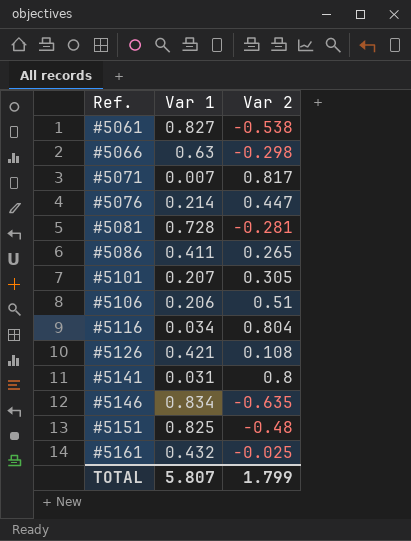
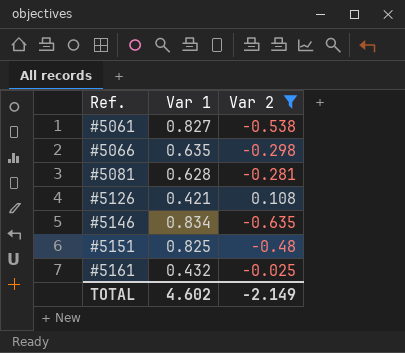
filter: none -> Var 2 <= 0.108
#5066 | Var 1: 0.63 -> 0.635
#5081 | Var 1: 0.728 -> 0.628
TOTAL | Var 1: 5.807 -> 4.602
TOTAL | Var 2: 1.799 -> -2.149

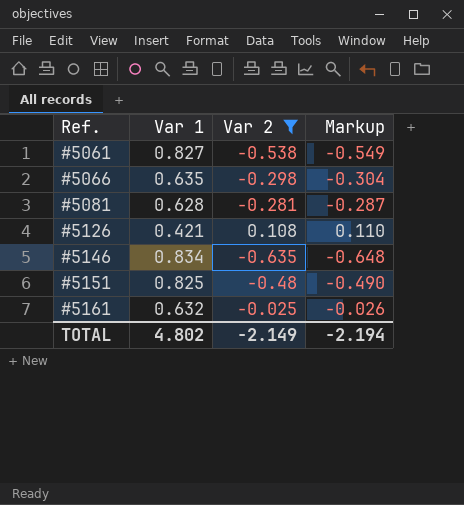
column Markup | formula: none -> [Var 2] * 1.02
#5161 | Var 1: 0.432 -> 0.632
TOTAL | Var 1: 4.602 -> 4.802

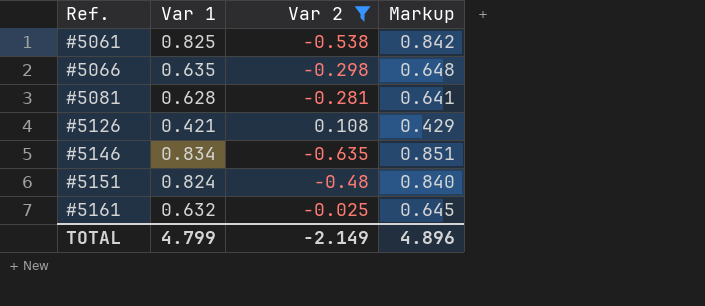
column Markup | formula: [Var 2] * 1.02 -> [Var 1] * 1.02
#5061 | Var 1: 0.827 -> 0.825
#5151 | Var 1: 0.825 -> 0.824
TOTAL | Var 1: 4.802 -> 4.799
TOTAL | Markup: -2.194 -> 4.896

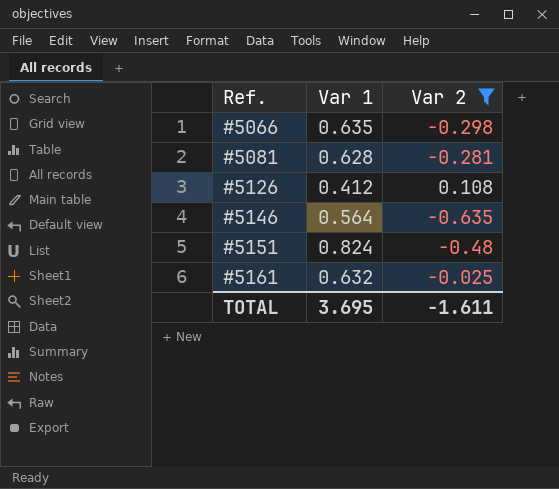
column Markup | formula: [Var 1] * 1.02 -> none
row #5061: 0.825 | -0.538 | 0.842 -> none
#5126 | Var 1: 0.421 -> 0.412
#5146 | Var 1: 0.834 -> 0.564
TOTAL | Var 1: 4.799 -> 3.695
TOTAL | Var 2: -2.149 -> -1.611

